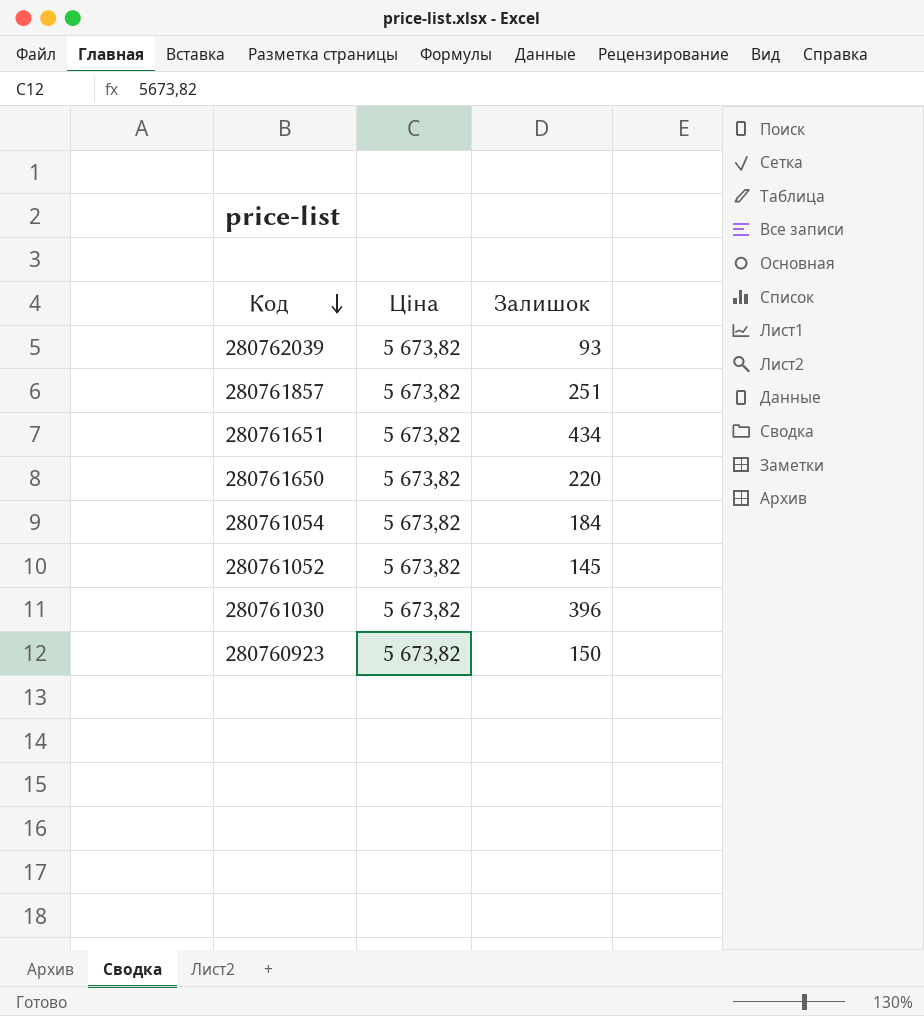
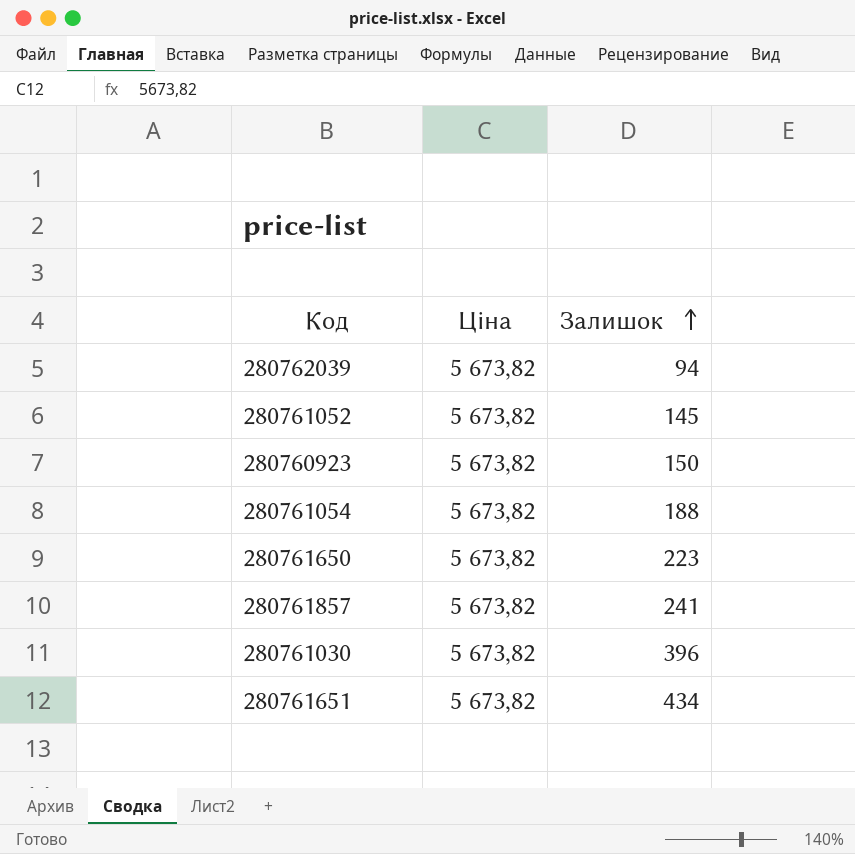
row order: Код descending -> Залишок ascending
280762039 | Залишок: 93 -> 94
280761054 | Залишок: 184 -> 188
280761650 | Залишок: 220 -> 223
280761857 | Залишок: 251 -> 241

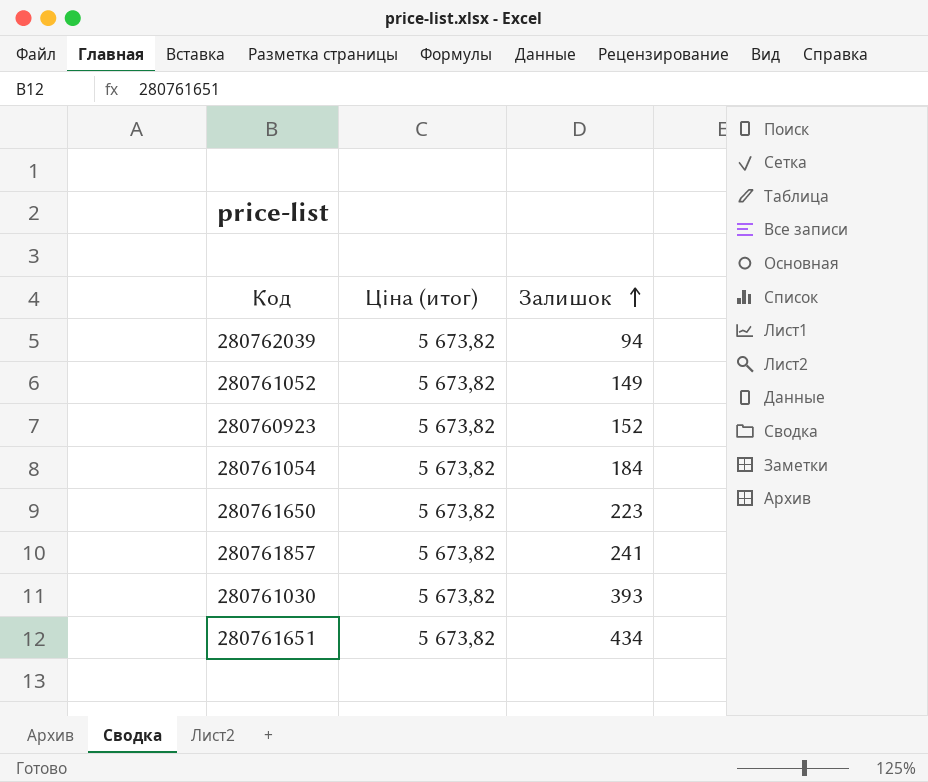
column name: Ціна -> Ціна (итог)
280761052 | Залишок: 145 -> 149
280760923 | Залишок: 150 -> 152
280761054 | Залишок: 188 -> 184
280761030 | Залишок: 396 -> 393

